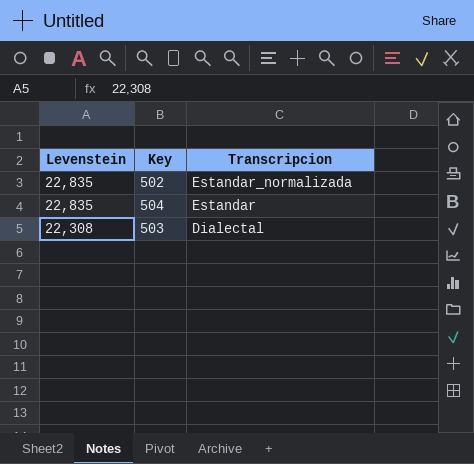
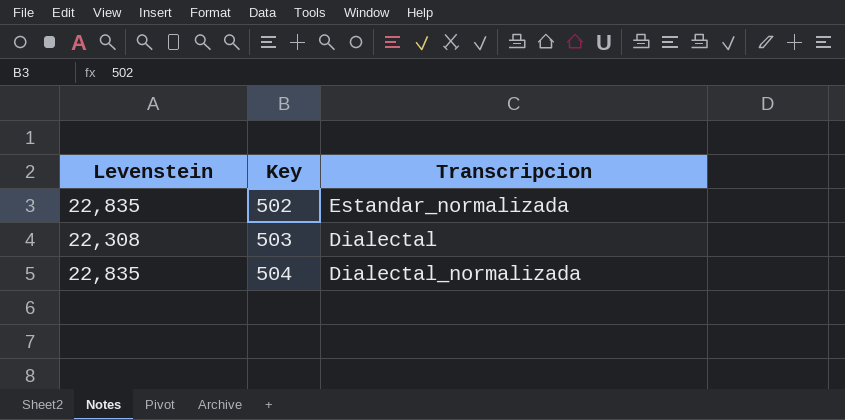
row order: Levenstein descending -> Key ascending
504 | Transcripcion: Estandar -> Dialectal_normalizada

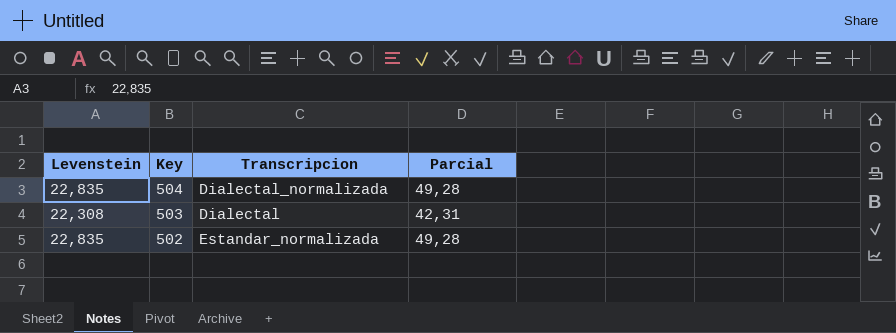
row order: Key ascending -> Key descending
column Parcial | position: none -> 4

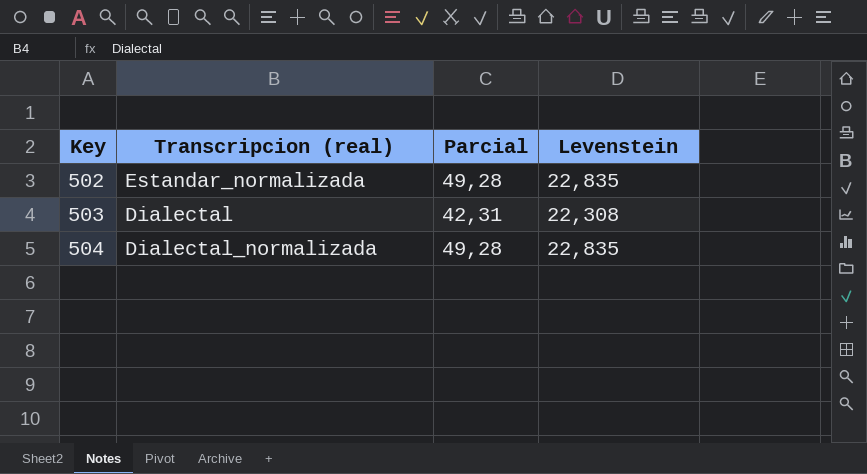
row order: Key descending -> Key ascending
column name: Transcripcion -> Transcripcion (real)
column Levenstein | position: 1 -> 4

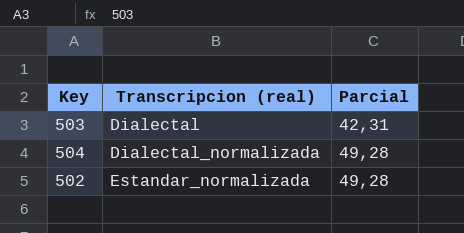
row order: Key ascending -> Transcripcion (real) ascending
column Levenstein | position: 4 -> none

